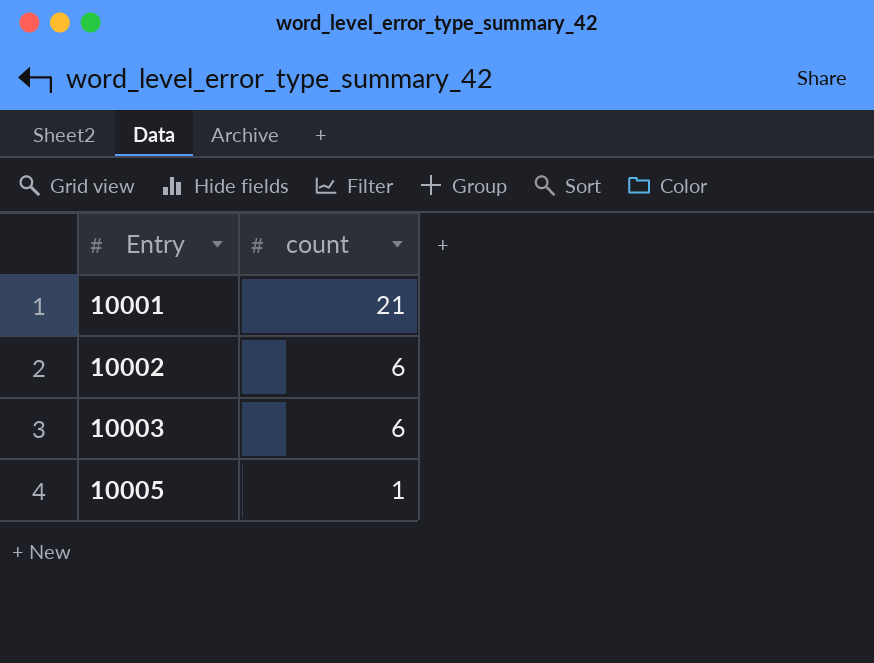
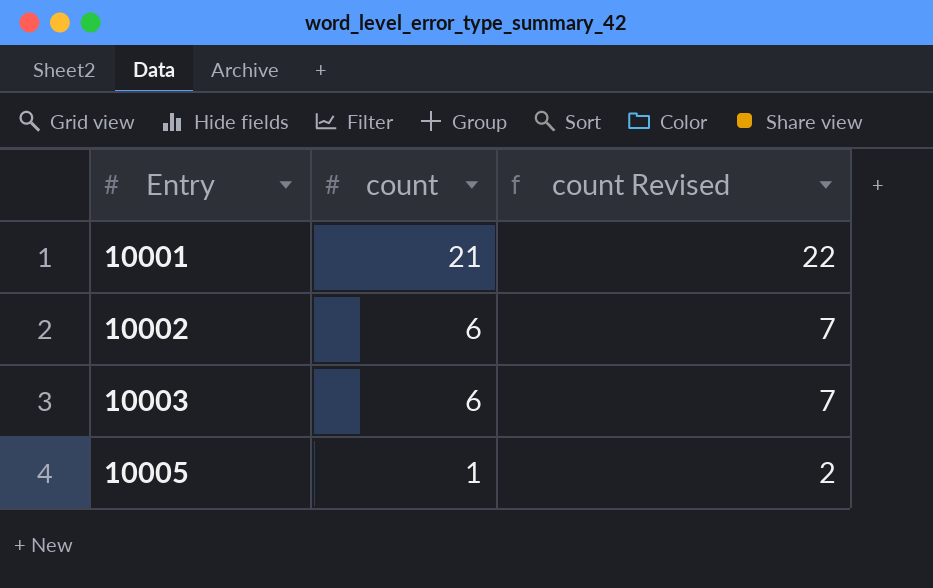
column count Revised | formula: none -> [count] + 1

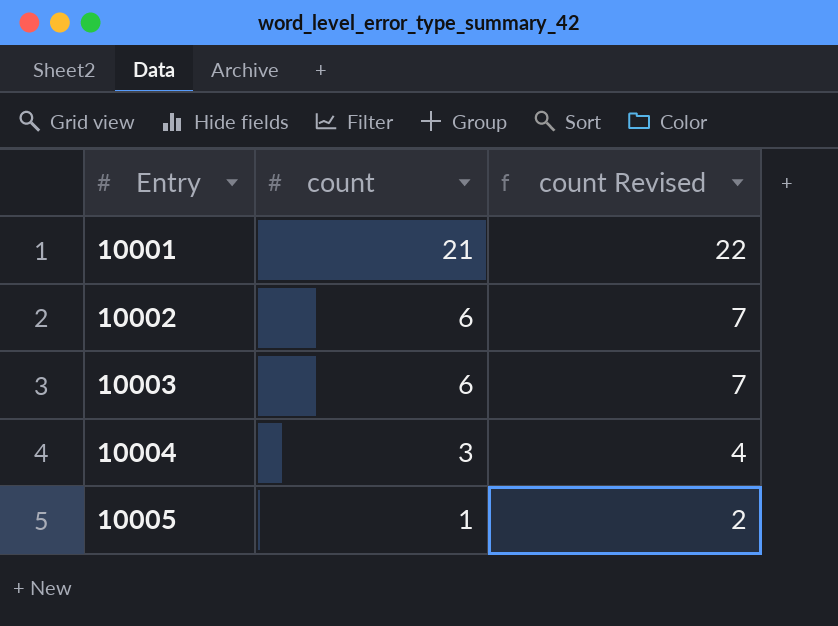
row 10004: none -> 3 | 4

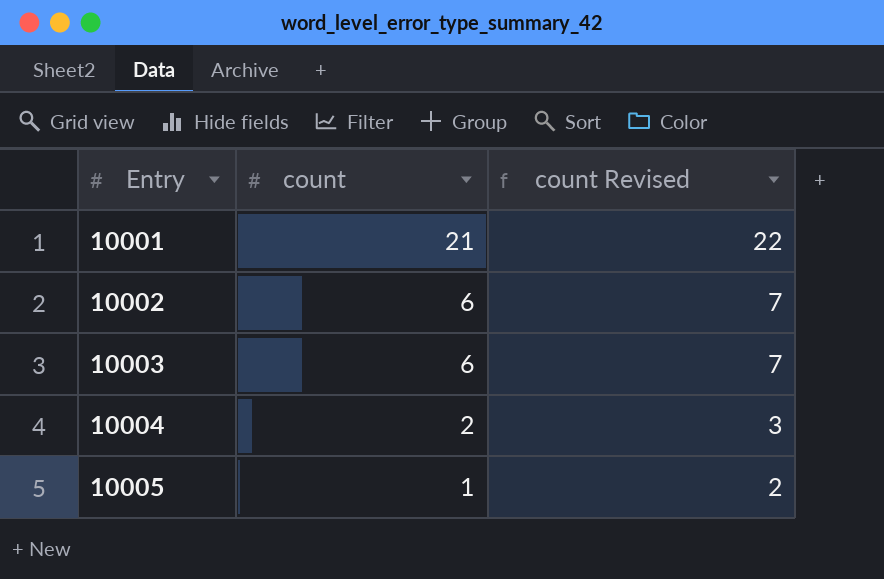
10004 | count: 3 -> 2
10004 | count Revised: 4 -> 3

